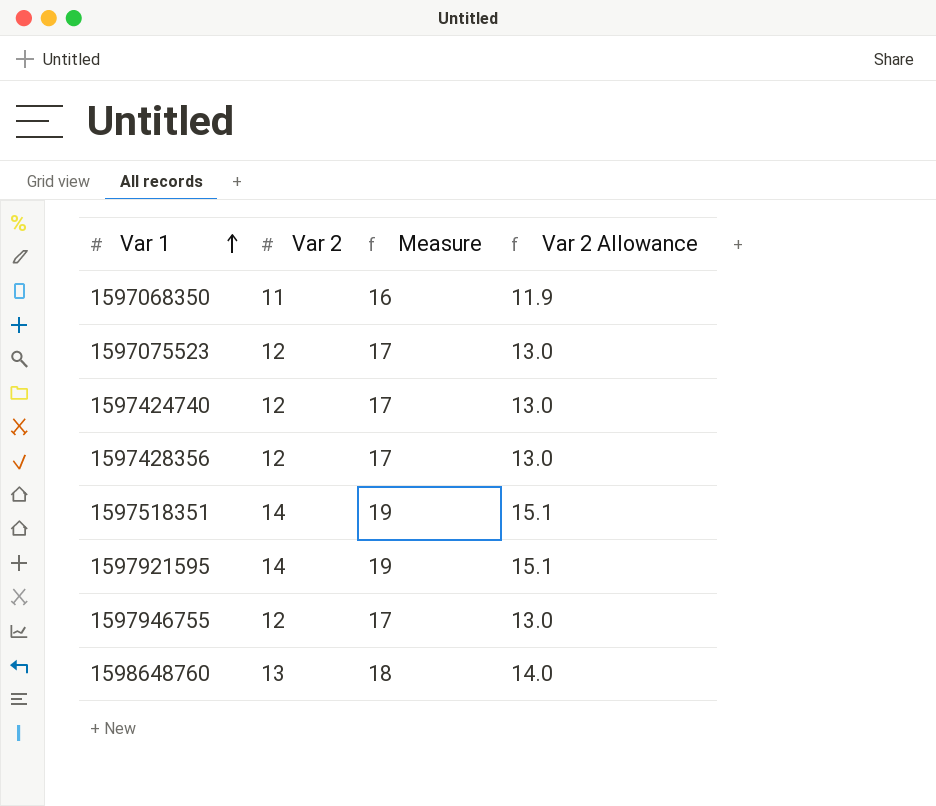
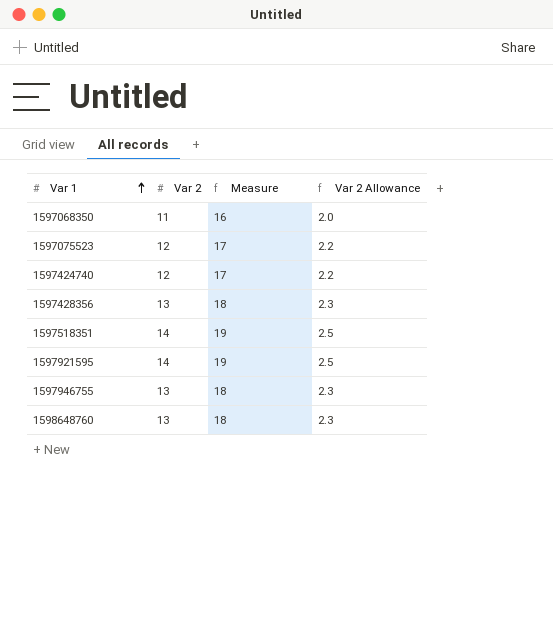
column Var 2 Allowance | formula: [Var 2] * 1.08 -> [Var 2] * 0.18
1597428356 | Var 2: 12 -> 13
1597428356 | Measure: 17 -> 18
1597946755 | Var 2: 12 -> 13
1597946755 | Measure: 17 -> 18

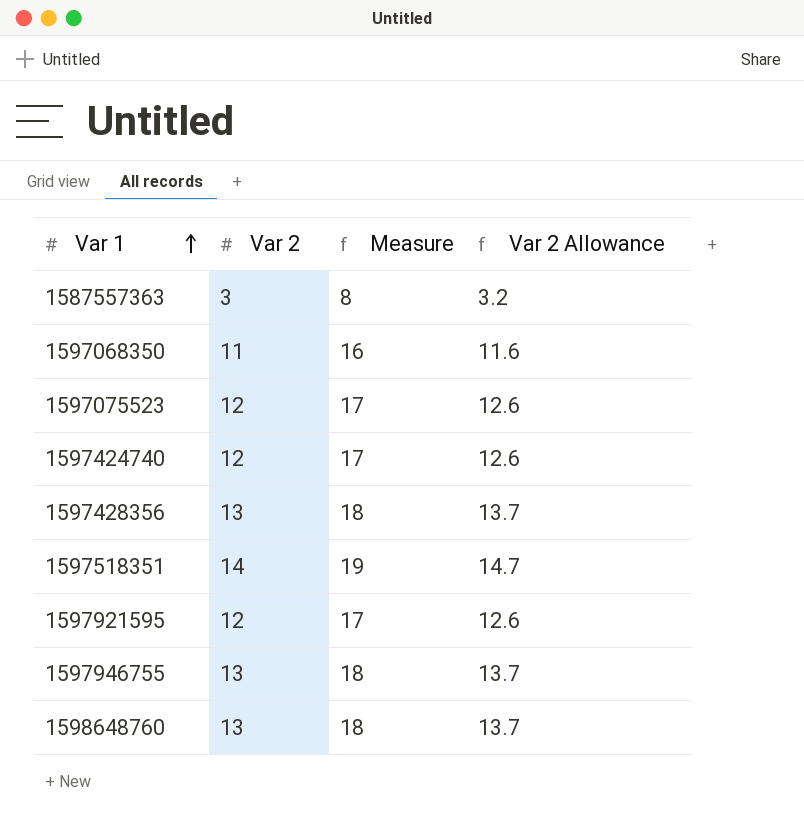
column Var 2 Allowance | formula: [Var 2] * 0.18 -> [Var 2] * 1.05
row 1587557363: none -> 3 | 8 | 3.2
1597921595 | Var 2: 14 -> 12
1597921595 | Measure: 19 -> 17

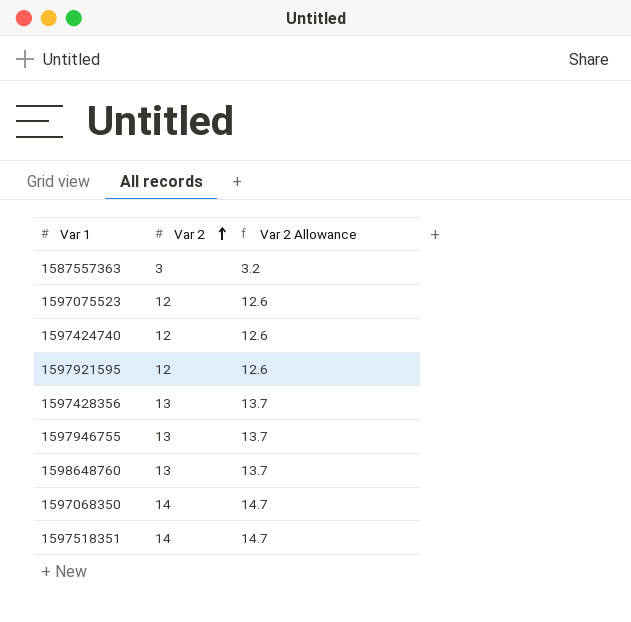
row order: Var 1 ascending -> Var 2 ascending
column Measure | formula: [Var 2] + 5 -> none
1597068350 | Var 2: 11 -> 14
1597068350 | Var 2 Allowance: 11.6 -> 14.7

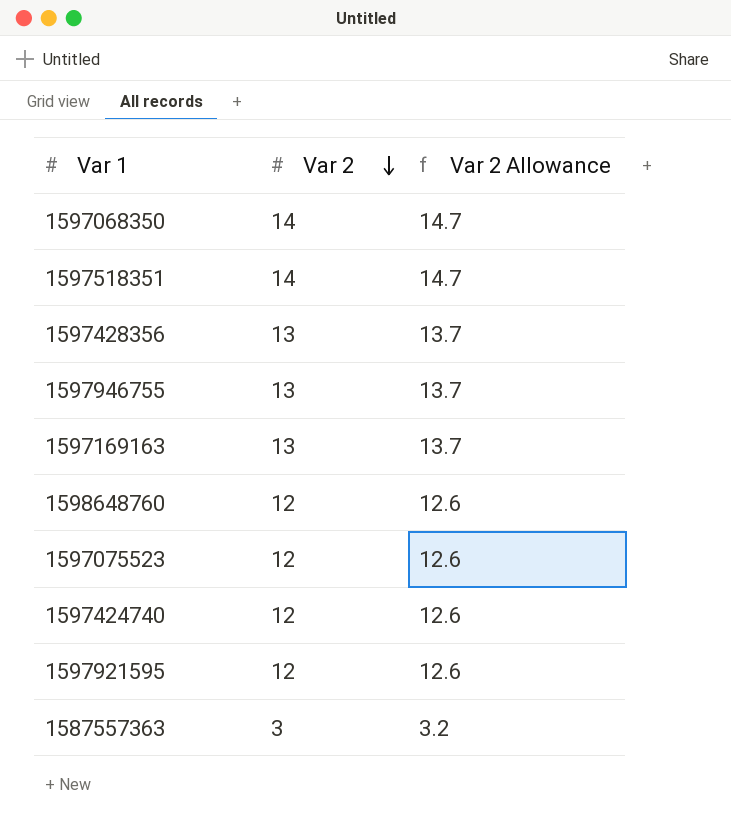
row order: Var 2 ascending -> Var 2 descending
row 1597169163: none -> 13 | 13.7
1598648760 | Var 2: 13 -> 12
1598648760 | Var 2 Allowance: 13.7 -> 12.6

